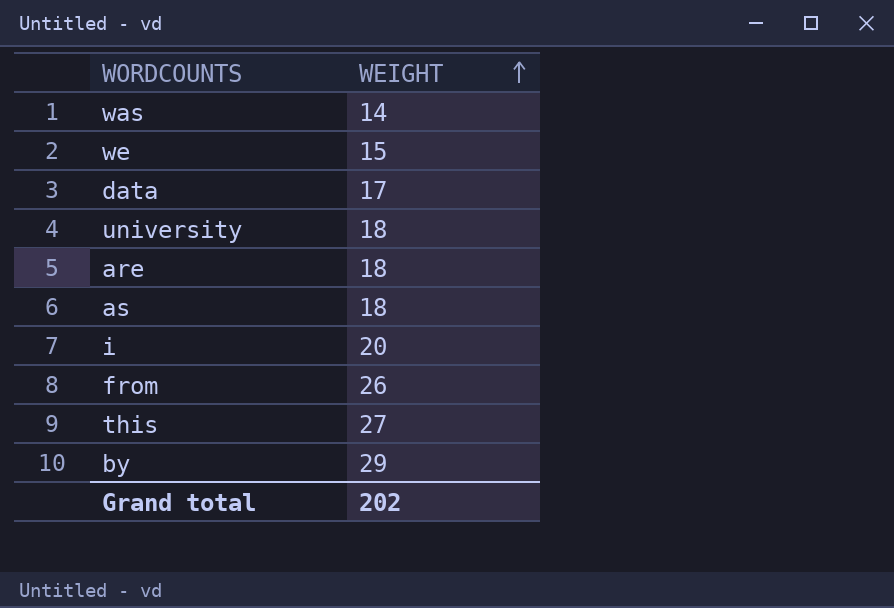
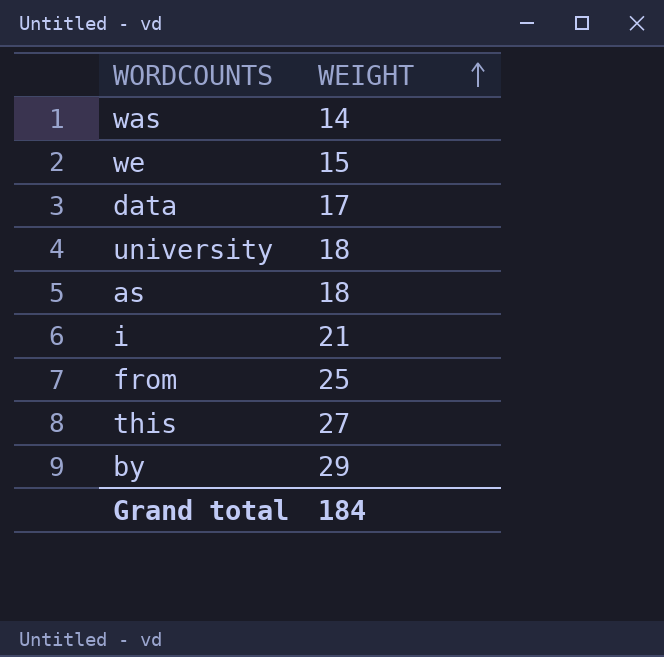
row are: 18 -> none
i | WEIGHT: 20 -> 21
from | WEIGHT: 26 -> 25
Grand total | WEIGHT: 202 -> 184

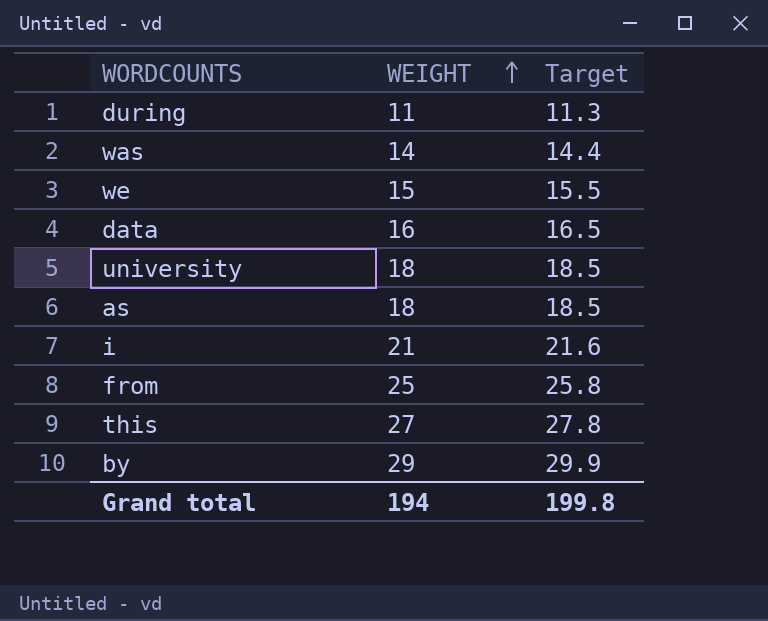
column Target | formula: none -> [WEIGHT] * 1.03
row during: none -> 11 | 11.3
data | WEIGHT: 17 -> 16
Grand total | WEIGHT: 184 -> 194

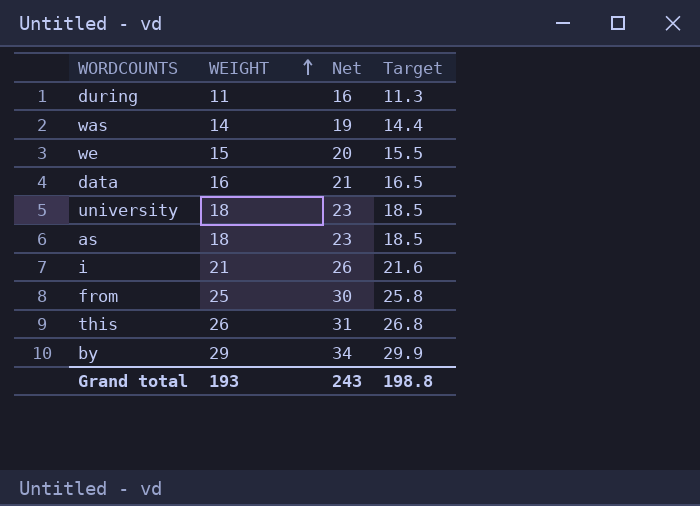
column Net | formula: none -> [WEIGHT] + 5
this | WEIGHT: 27 -> 26
this | Target: 27.8 -> 26.8
Grand total | WEIGHT: 194 -> 193
Grand total | Target: 199.8 -> 198.8

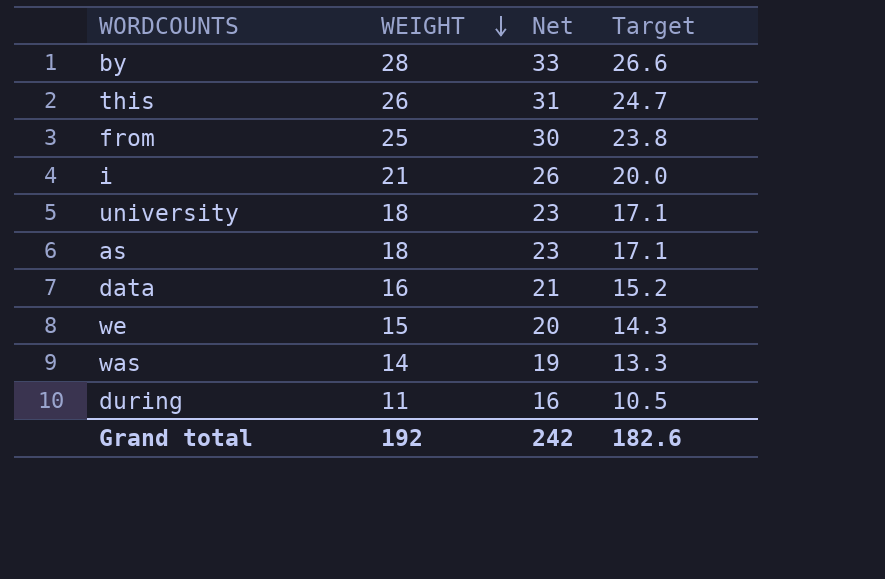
row order: WEIGHT ascending -> WEIGHT descending
column Target | formula: [WEIGHT] * 1.03 -> [WEIGHT] * 0.95
by | WEIGHT: 29 -> 28
by | Net: 34 -> 33
Grand total | WEIGHT: 193 -> 192
Grand total | Net: 243 -> 242
Grand total | Target: 198.8 -> 182.6

